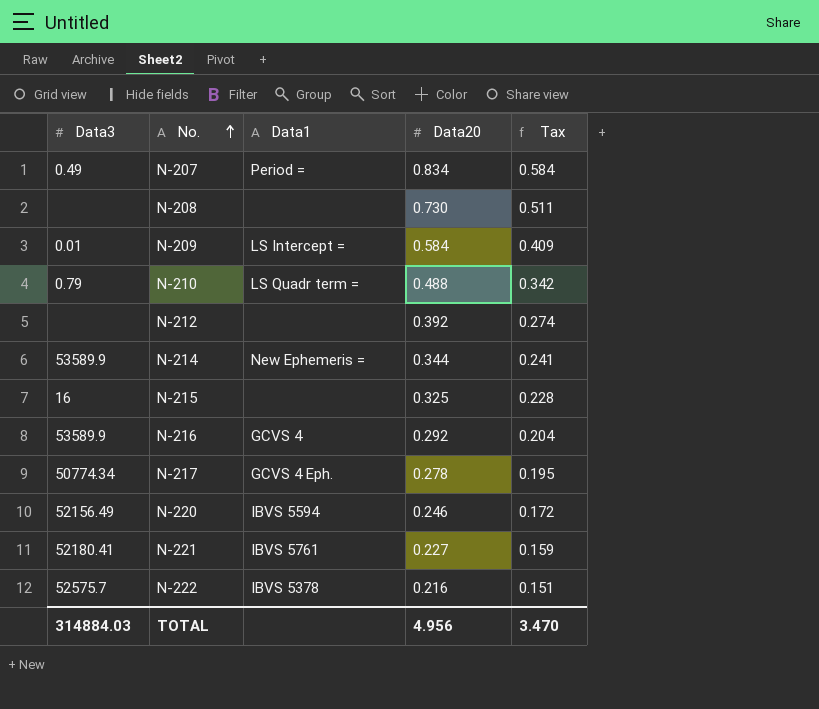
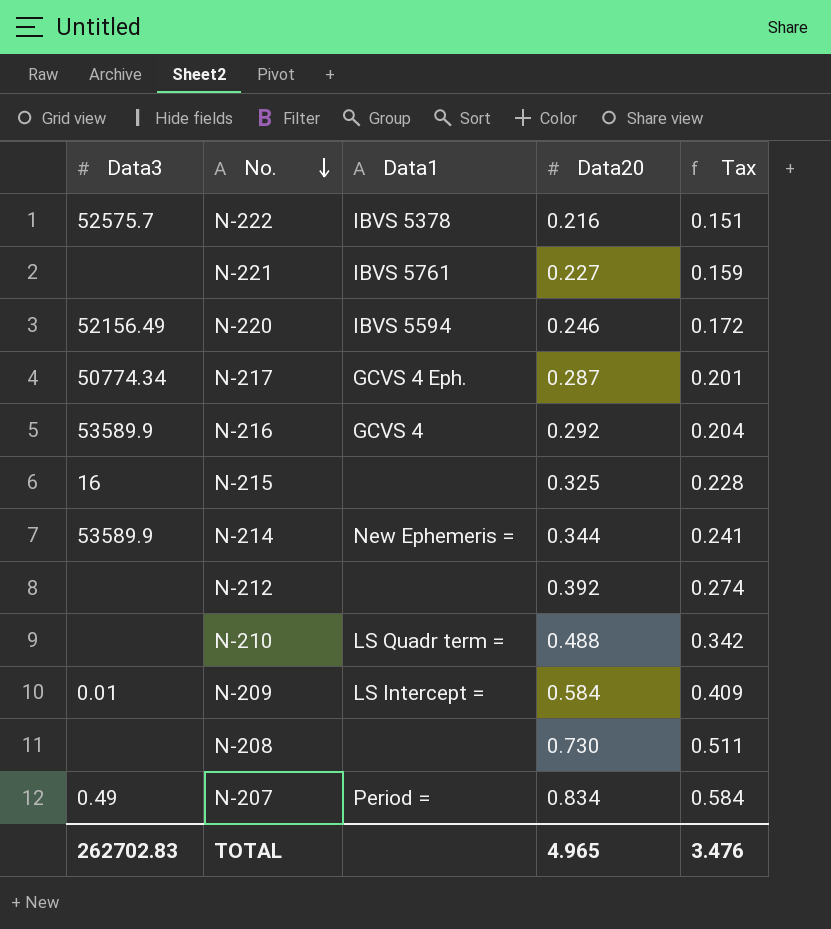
row order: No. ascending -> No. descending
N-221 | Data3: 52180.41 -> none
N-217 | Data20: 0.278 -> 0.287
N-217 | Tax: 0.195 -> 0.201
N-210 | Data3: 0.79 -> none
TOTAL | Data3: 314884.03 -> 262702.83
TOTAL | Data20: 4.956 -> 4.965
TOTAL | Tax: 3.470 -> 3.476

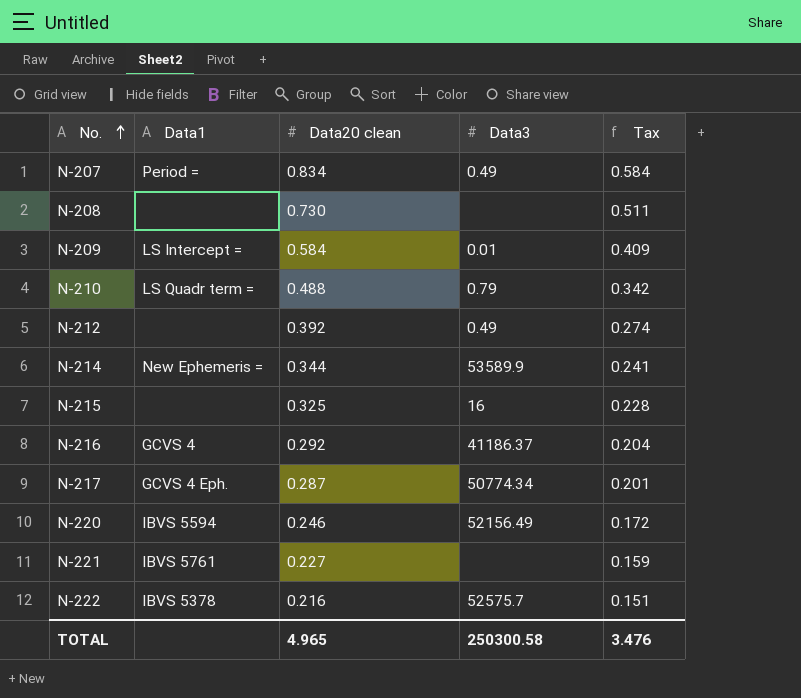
row order: No. descending -> No. ascending
column name: Data20 -> Data20 clean
column Data3 | position: 1 -> 4
N-210 | Data3: none -> 0.79
N-212 | Data3: none -> 0.49
N-216 | Data3: 53589.9 -> 41186.37
TOTAL | Data3: 262702.83 -> 250300.58

